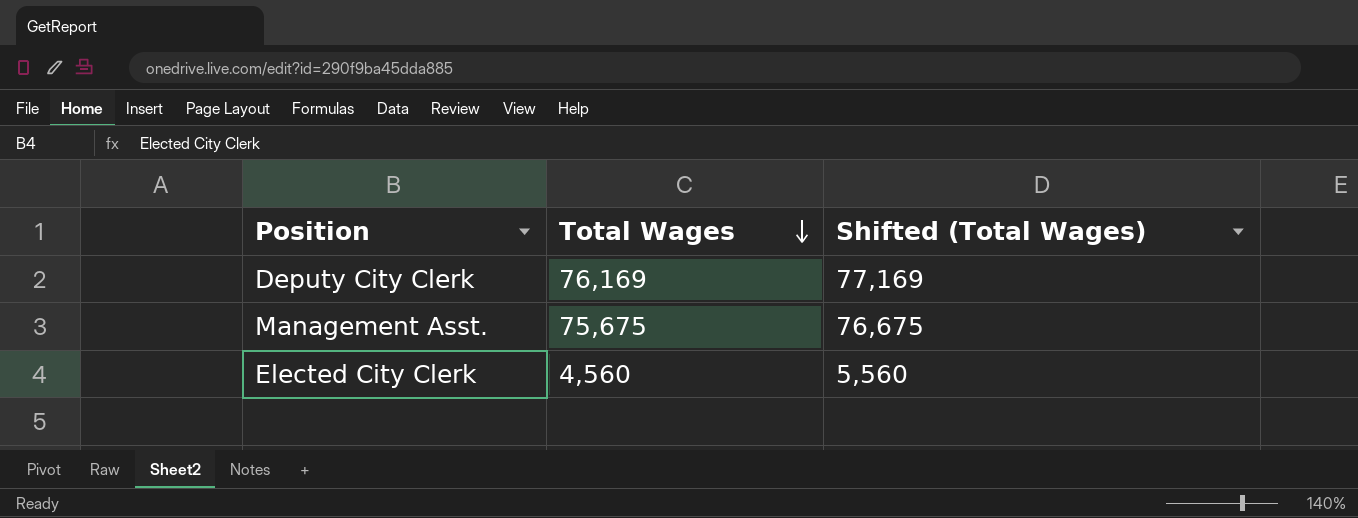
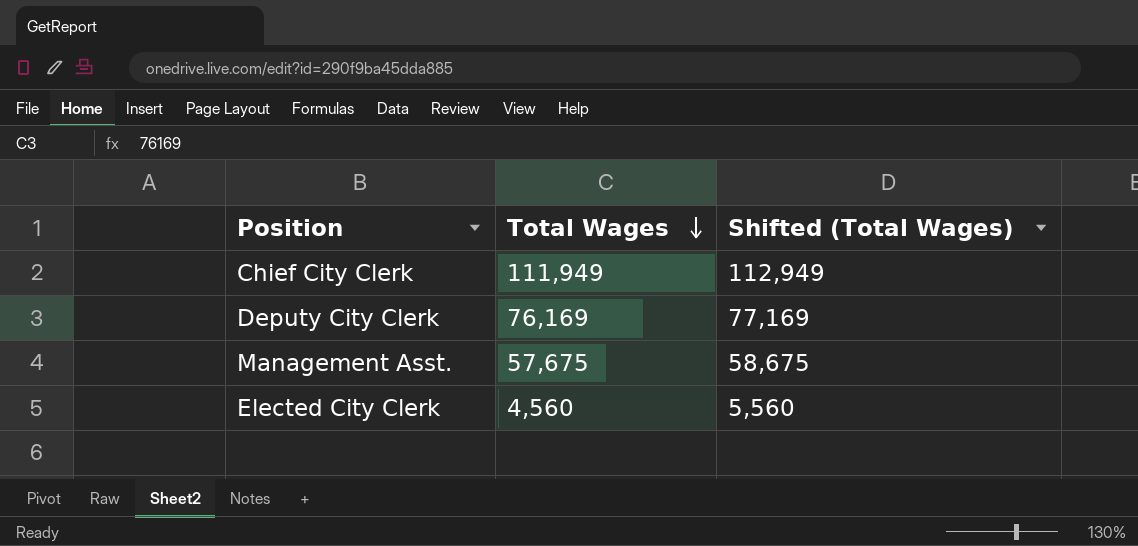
row Chief City Clerk: none -> 111,949 | 112,949
Management Asst. | Total Wages: 75,675 -> 57,675
Management Asst. | Shifted (Total Wages): 76,675 -> 58,675

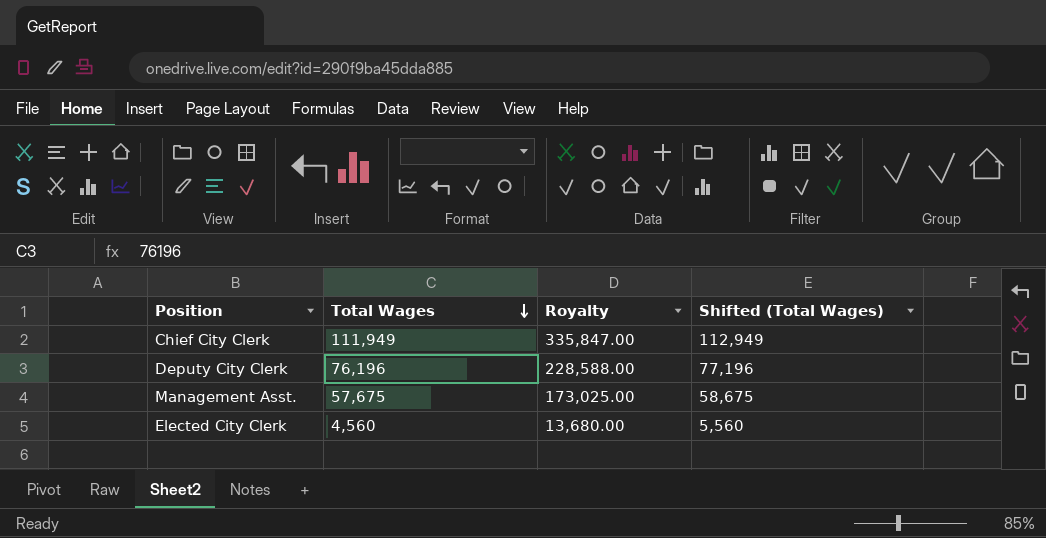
column Royalty | formula: none -> [Total Wages] * 3
Deputy City Clerk | Total Wages: 76,169 -> 76,196
Deputy City Clerk | Shifted (Total Wages): 77,169 -> 77,196

